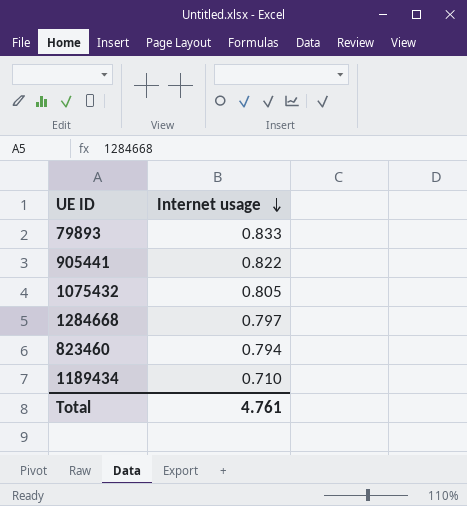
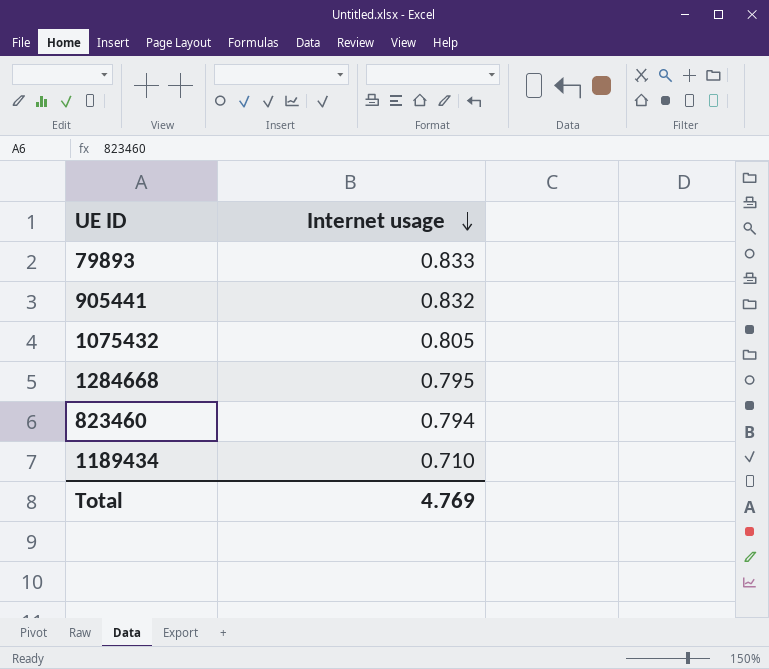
905441 | Internet usage: 0.822 -> 0.832
1284668 | Internet usage: 0.797 -> 0.795
Total | Internet usage: 4.761 -> 4.769

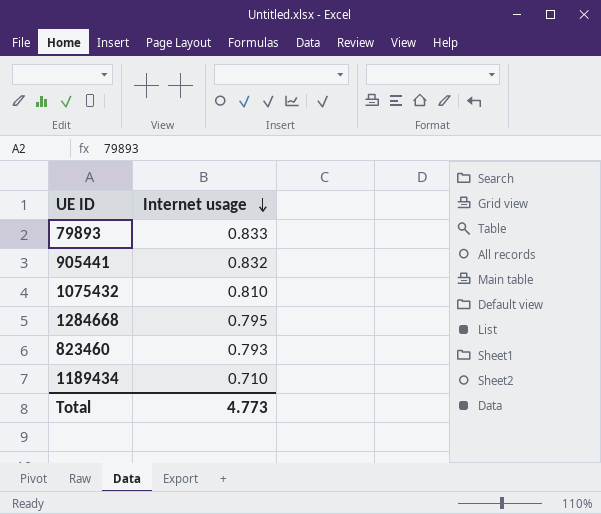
1075432 | Internet usage: 0.805 -> 0.810
823460 | Internet usage: 0.794 -> 0.793
Total | Internet usage: 4.769 -> 4.773

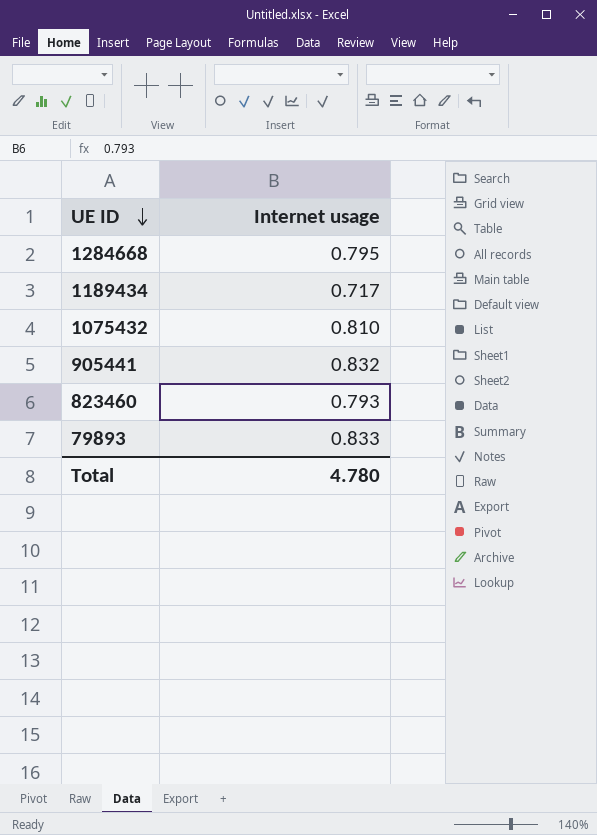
row order: Internet usage descending -> UE ID descending
1189434 | Internet usage: 0.710 -> 0.717
Total | Internet usage: 4.773 -> 4.780

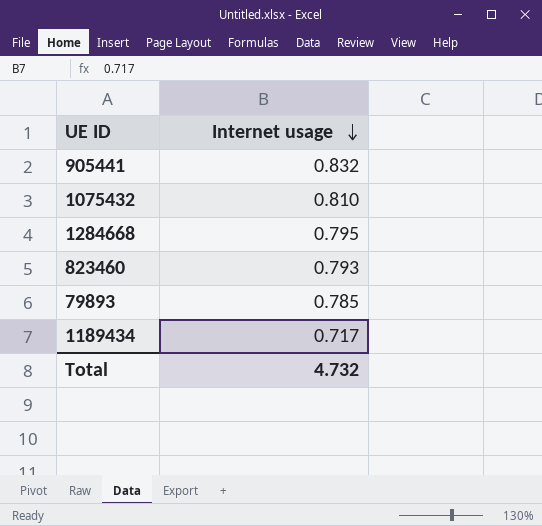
row order: UE ID descending -> Internet usage descending
79893 | Internet usage: 0.833 -> 0.785
Total | Internet usage: 4.780 -> 4.732

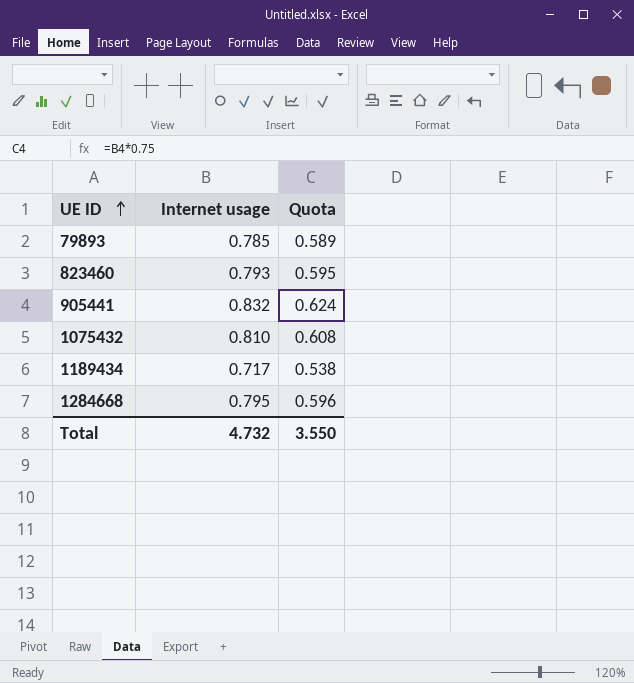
row order: Internet usage descending -> UE ID ascending
column Quota | formula: none -> [Internet usage] * 0.75

